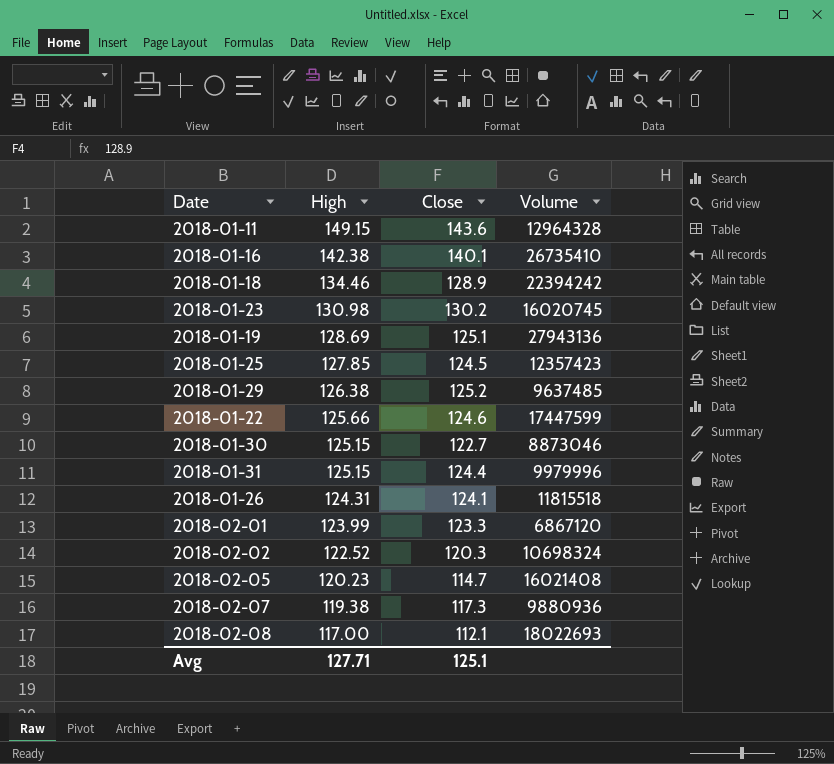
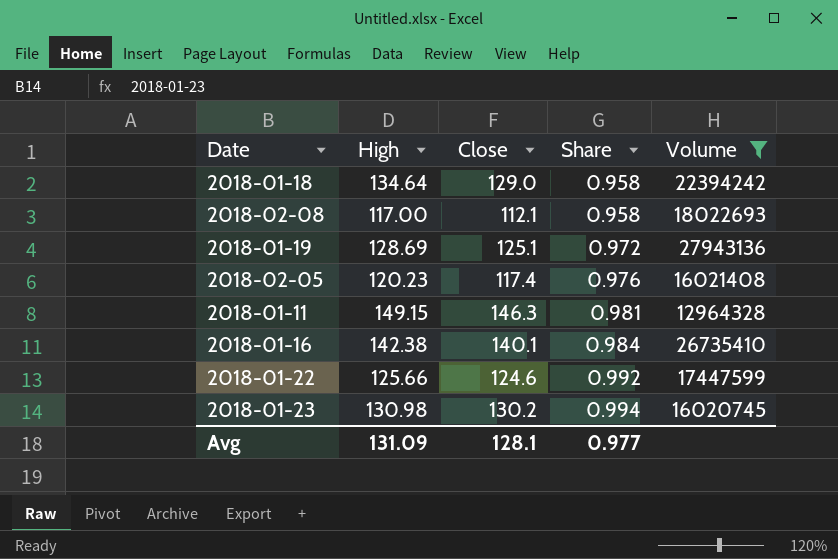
filter: none -> Volume >= 12964328
row order: High descending -> Share ascending
column Share | formula: none -> [Close] / [High]
2018-01-18 | High: 134.46 -> 134.64
2018-01-18 | Close: 128.9 -> 129.0
2018-02-05 | Close: 114.7 -> 117.4
2018-01-11 | Close: 143.6 -> 146.3
Avg | High: 127.71 -> 131.09
Avg | Close: 125.1 -> 128.1

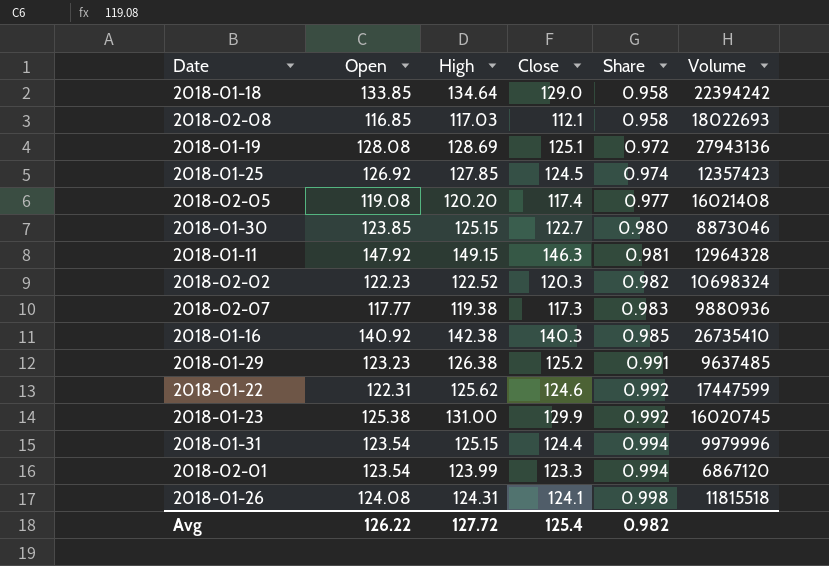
filter: Volume >= 12964328 -> none
column Open | position: none -> 2
2018-02-08 | High: 117.00 -> 117.03
2018-02-05 | High: 120.23 -> 120.20
2018-02-05 | Share: 0.976 -> 0.977
2018-01-16 | Close: 140.1 -> 140.3
2018-01-16 | Share: 0.984 -> 0.985
2018-01-22 | High: 125.66 -> 125.62
2018-01-23 | High: 130.98 -> 131.00
2018-01-23 | Close: 130.2 -> 129.9
2018-01-23 | Share: 0.994 -> 0.992
Avg | High: 131.09 -> 127.72
Avg | Close: 128.1 -> 125.4
Avg | Share: 0.977 -> 0.982

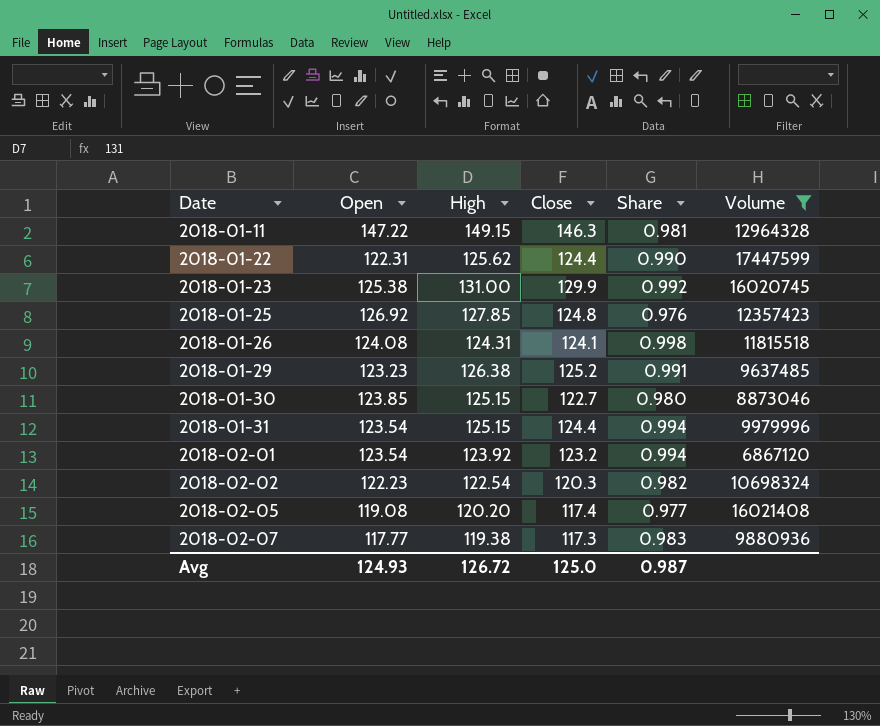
filter: none -> Volume <= 17447599
row order: Share ascending -> Date ascending
2018-01-11 | Open: 147.92 -> 147.22
2018-01-22 | Close: 124.6 -> 124.4
2018-01-22 | Share: 0.992 -> 0.990
2018-01-25 | Close: 124.5 -> 124.8
2018-01-25 | Share: 0.974 -> 0.976
2018-02-01 | High: 123.99 -> 123.92
2018-02-01 | Close: 123.3 -> 123.2
2018-02-02 | High: 122.52 -> 122.54
Avg | Open: 126.22 -> 124.93
Avg | High: 127.72 -> 126.72
Avg | Close: 125.4 -> 125.0
Avg | Share: 0.982 -> 0.987

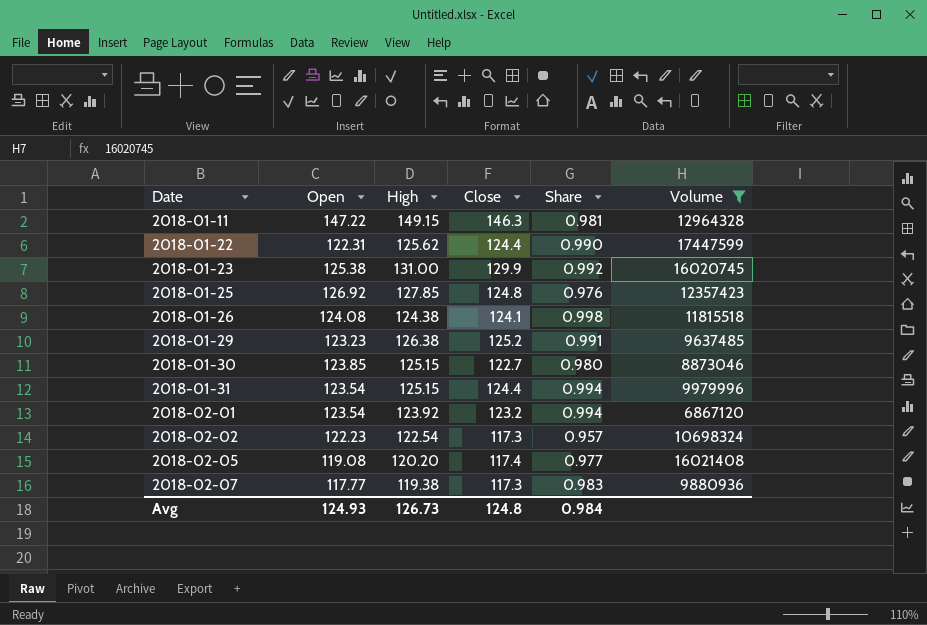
2018-01-26 | High: 124.31 -> 124.38
2018-02-02 | Close: 120.3 -> 117.3
2018-02-02 | Share: 0.982 -> 0.957
Avg | High: 126.72 -> 126.73
Avg | Close: 125.0 -> 124.8
Avg | Share: 0.987 -> 0.984

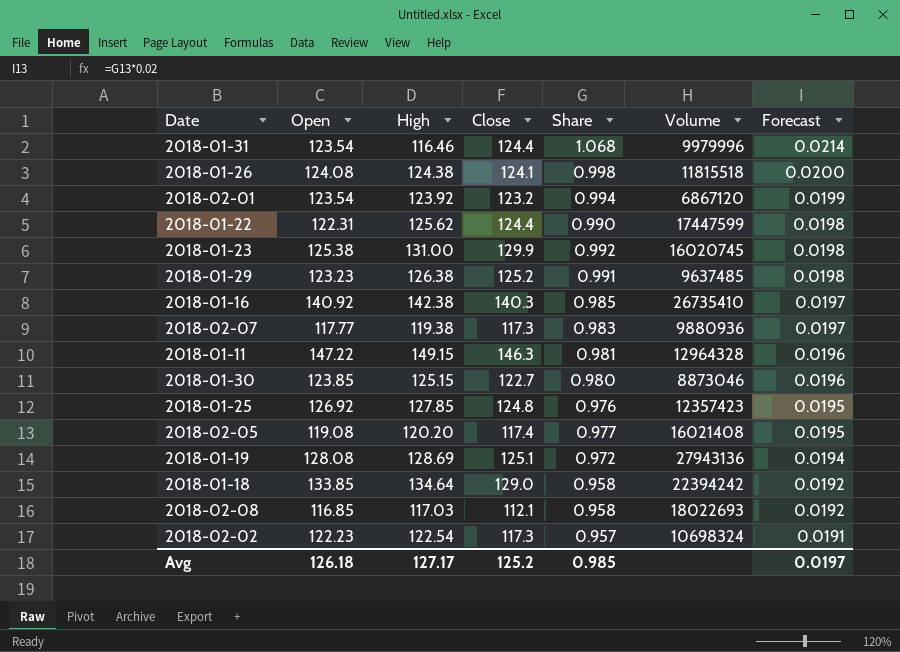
filter: Volume <= 17447599 -> none
row order: Date ascending -> Forecast descending
column Forecast | formula: none -> [Share] * 0.02
2018-01-31 | High: 125.15 -> 116.46
2018-01-31 | Share: 0.994 -> 1.068
Avg | Open: 124.93 -> 126.18
Avg | High: 126.73 -> 127.17
Avg | Close: 124.8 -> 125.2
Avg | Share: 0.984 -> 0.985

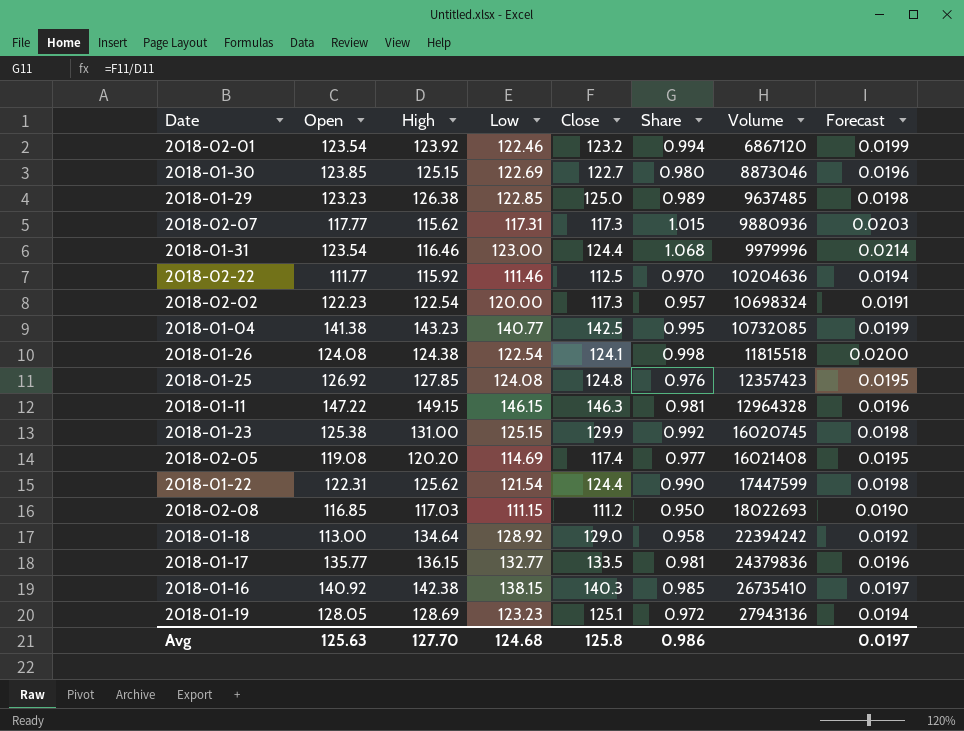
row order: Forecast descending -> Volume ascending
column Low | position: none -> 4
2018-01-29 | Close: 125.2 -> 125.0
2018-01-29 | Share: 0.991 -> 0.989
2018-02-07 | High: 119.38 -> 115.62
2018-02-07 | Share: 0.983 -> 1.015
2018-02-07 | Forecast: 0.0197 -> 0.0203
row 2018-02-22: none -> 111.77 | 115.92 | 111.46 | 112.5 | 0.970 | 10204636 | 0.0194
row 2018-01-04: none -> 141.38 | 143.23 | 140.77 | 142.5 | 0.995 | 10732085 | 0.0199
2018-02-08 | Close: 112.1 -> 111.2
2018-02-08 | Share: 0.958 -> 0.950
2018-02-08 | Forecast: 0.0192 -> 0.0190
2018-01-18 | Open: 133.85 -> 113.00
row 2018-01-17: none -> 135.77 | 136.15 | 132.77 | 133.5 | 0.981 | 24379836 | 0.0196
2018-01-19 | Open: 128.08 -> 128.05
Avg | Open: 126.18 -> 125.63
Avg | High: 127.17 -> 127.70
Avg | Close: 125.2 -> 125.8
Avg | Share: 0.985 -> 0.986

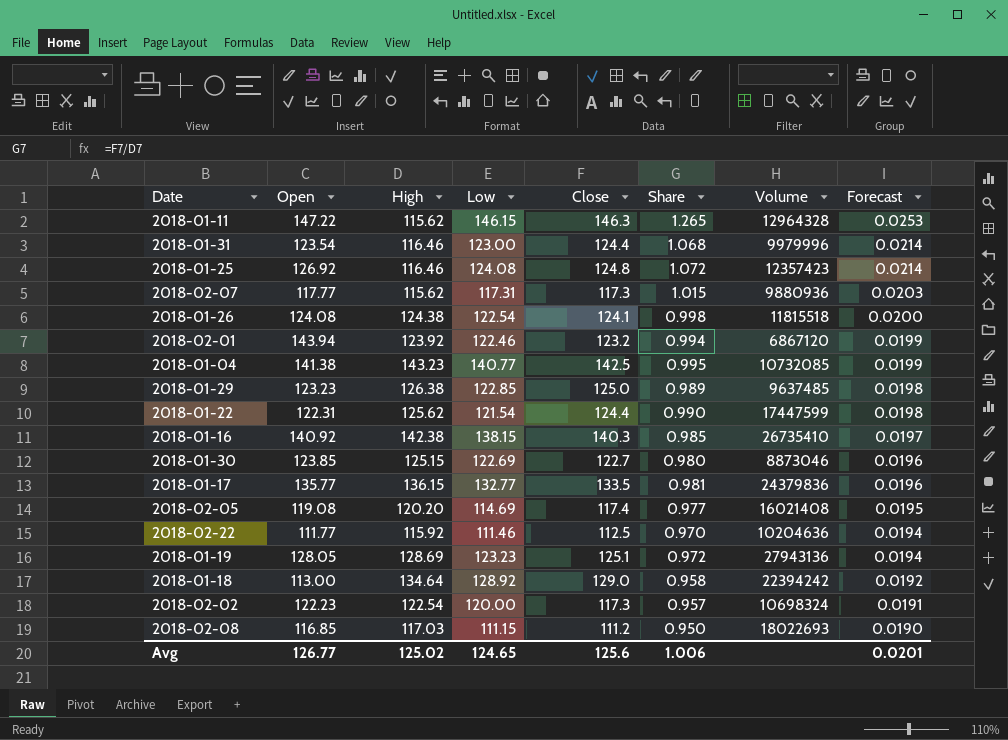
row order: Volume ascending -> Forecast descending
row 2018-01-23: 125.38 | 131.00 | 125.15 | 129.9 | 0.992 | 16020745 | 0.0198 -> none
2018-01-11 | High: 149.15 -> 115.62
2018-01-11 | Share: 0.981 -> 1.265
2018-01-11 | Forecast: 0.0196 -> 0.0253
2018-01-25 | High: 127.85 -> 116.46
2018-01-25 | Share: 0.976 -> 1.072
2018-01-25 | Forecast: 0.0195 -> 0.0214
2018-02-01 | Open: 123.54 -> 143.94
Avg | Open: 125.63 -> 126.77
Avg | High: 127.70 -> 125.02
Avg | Low: 124.68 -> 124.65
Avg | Close: 125.8 -> 125.6
Avg | Share: 0.986 -> 1.006
Avg | Forecast: 0.0197 -> 0.0201

